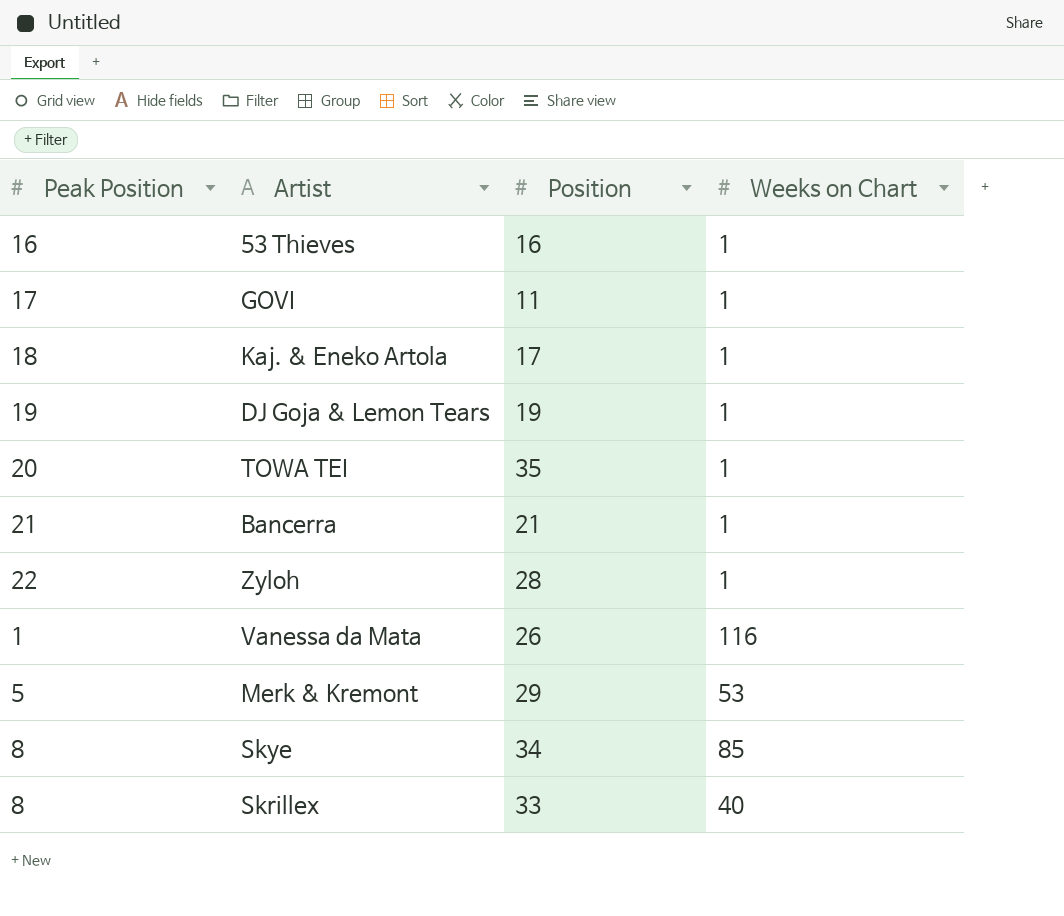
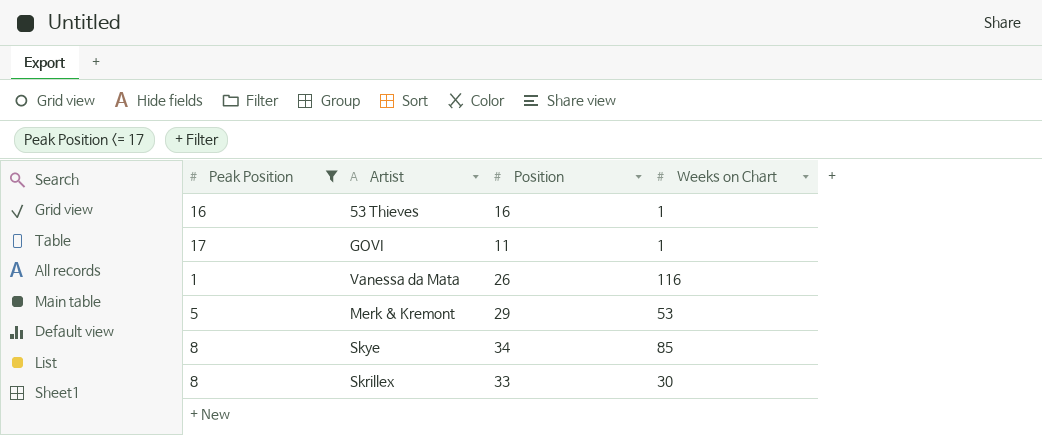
filter: none -> Peak Position <= 17
Skrillex | Weeks on Chart: 40 -> 30

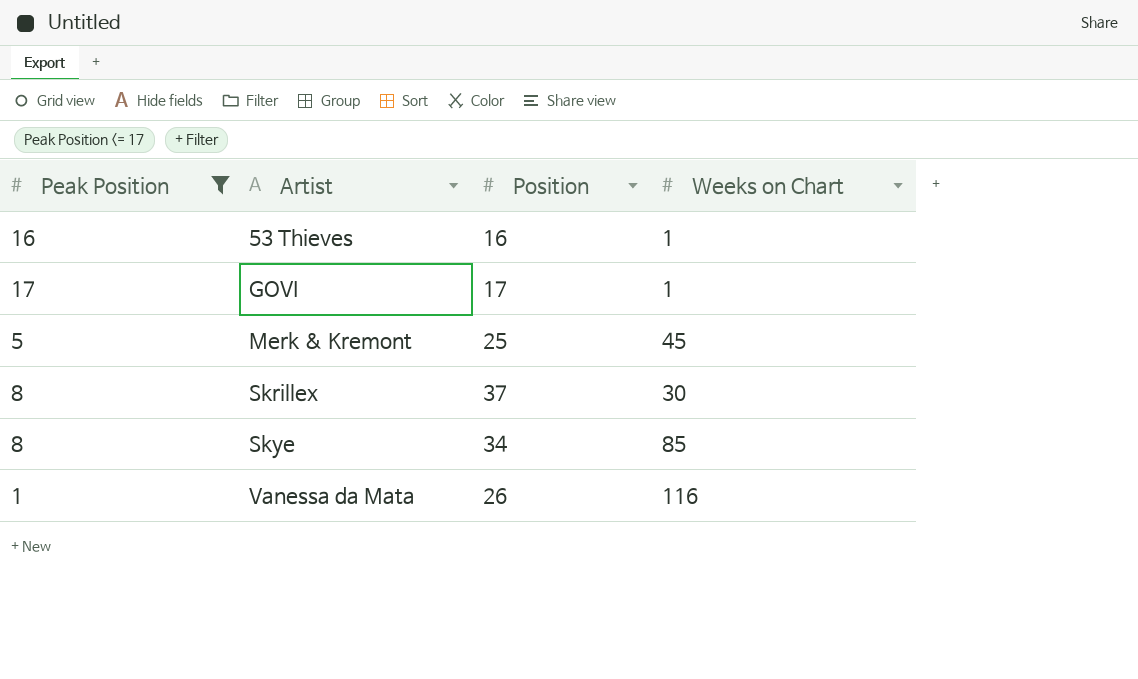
row order: none -> Artist ascending
GOVI | Position: 11 -> 17
Merk & Kremont | Position: 29 -> 25
Merk & Kremont | Weeks on Chart: 53 -> 45
Skrillex | Position: 33 -> 37

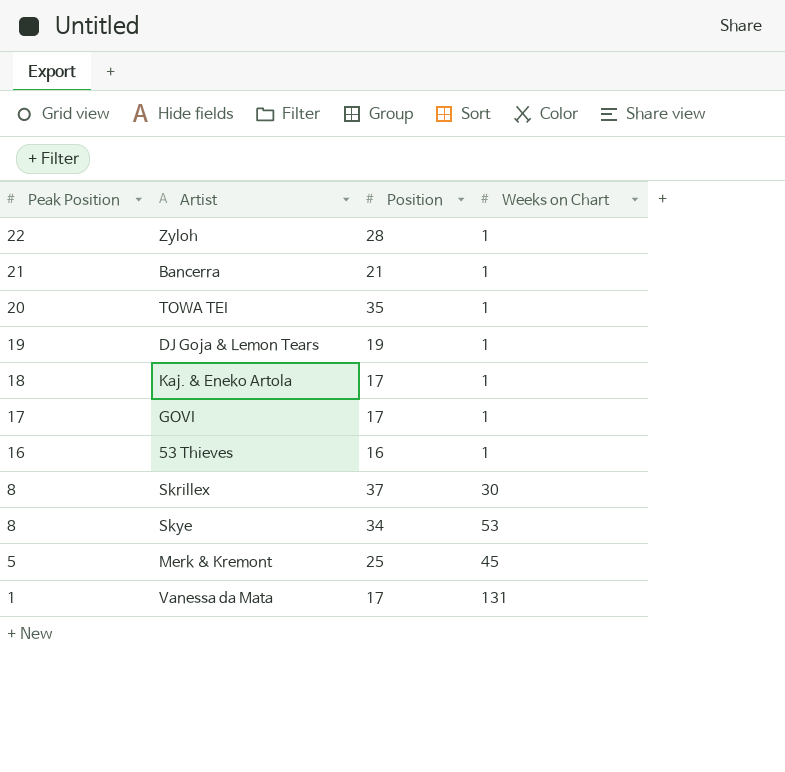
filter: Peak Position <= 17 -> none
row order: Artist ascending -> Peak Position descending
Skye | Weeks on Chart: 85 -> 53
Vanessa da Mata | Position: 26 -> 17
Vanessa da Mata | Weeks on Chart: 116 -> 131

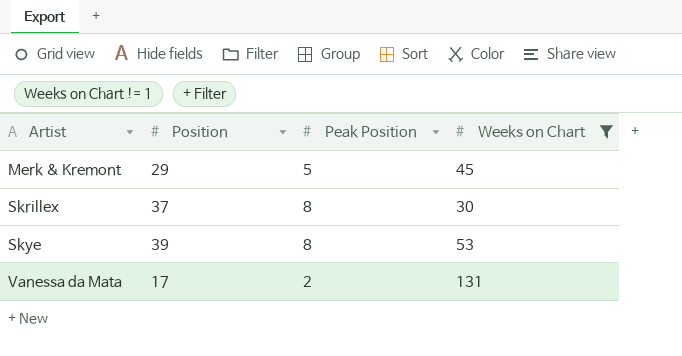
filter: none -> Weeks on Chart != 1
row order: Peak Position descending -> Artist ascending
column Peak Position | position: 1 -> 3
Merk & Kremont | Position: 25 -> 29
Skye | Position: 34 -> 39
Vanessa da Mata | Peak Position: 1 -> 2

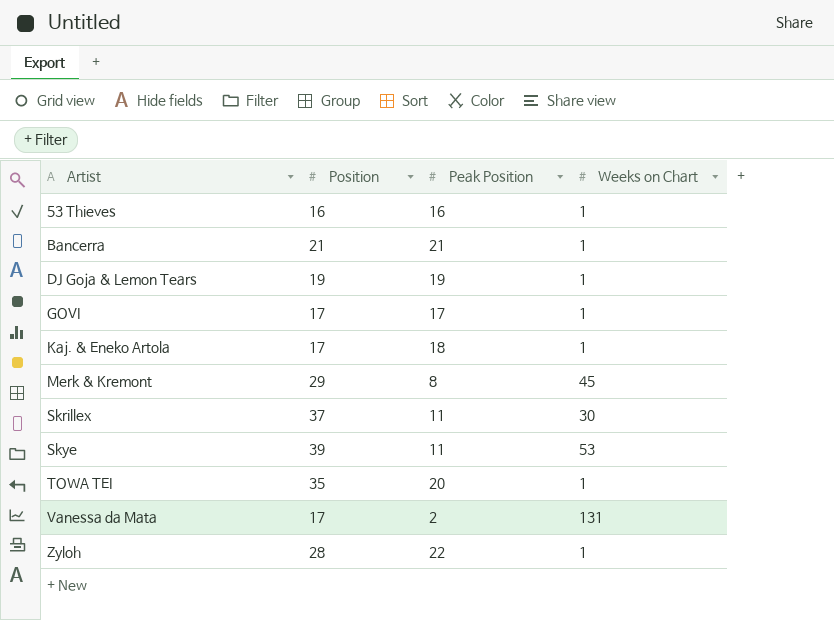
filter: Weeks on Chart != 1 -> none
Merk & Kremont | Peak Position: 5 -> 8
Skrillex | Peak Position: 8 -> 11
Skye | Peak Position: 8 -> 11

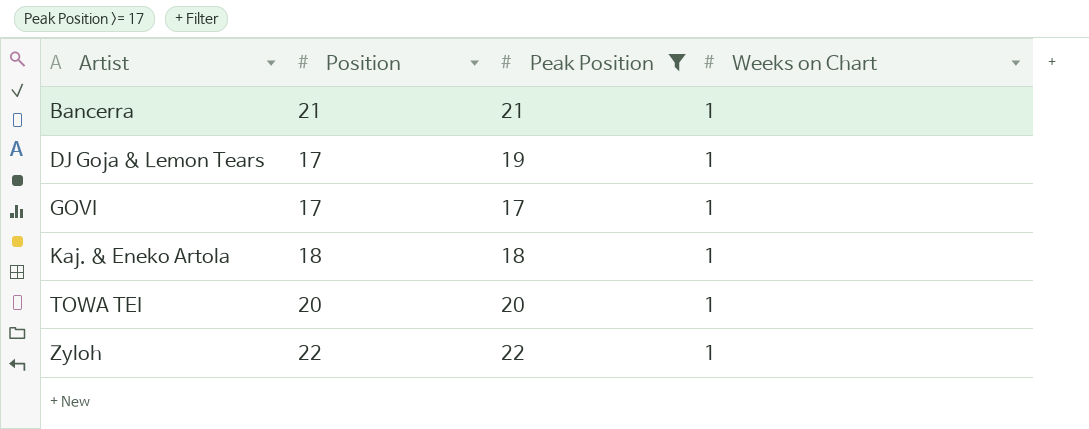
filter: none -> Peak Position >= 17
DJ Goja & Lemon Tears | Position: 19 -> 17
Kaj. & Eneko Artola | Position: 17 -> 18
TOWA TEI | Position: 35 -> 20
Zyloh | Position: 28 -> 22

